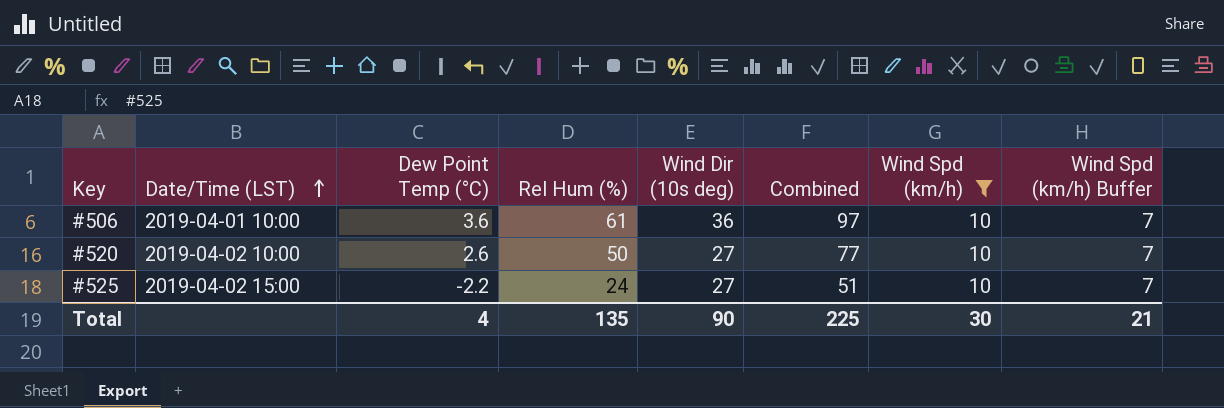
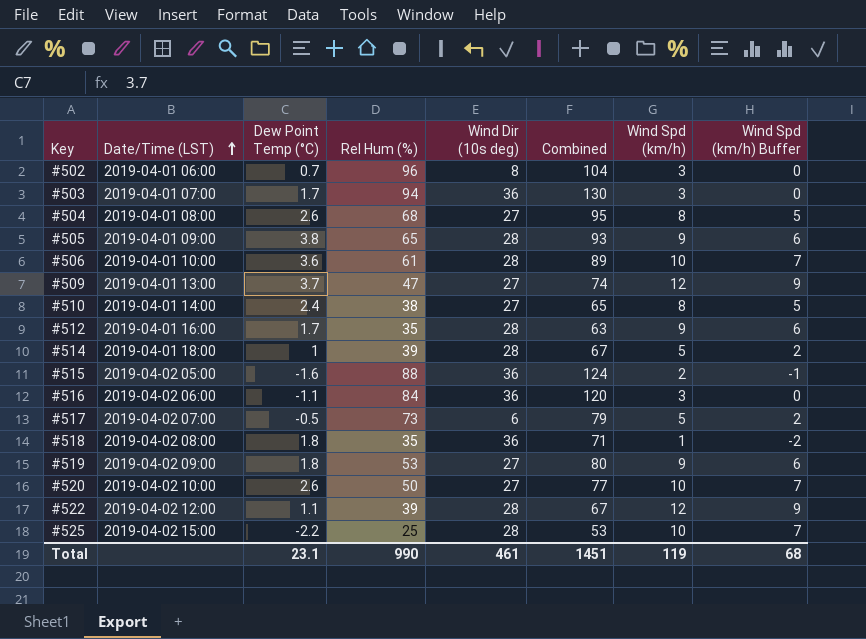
filter: Wind Spd (km/h) = 10 -> none
#506 | Wind Dir (10s deg): 36 -> 28
#506 | Combined: 97 -> 89
#525 | Rel Hum (%): 24 -> 25
#525 | Wind Dir (10s deg): 27 -> 28
#525 | Combined: 51 -> 53
Total | Dew Point Temp (°C): 4 -> 23.1
Total | Rel Hum (%): 135 -> 990
Total | Wind Dir (10s deg): 90 -> 461
Total | Combined: 225 -> 1451
Total | Wind Spd (km/h): 30 -> 119
Total | Wind Spd (km/h) Buffer: 21 -> 68

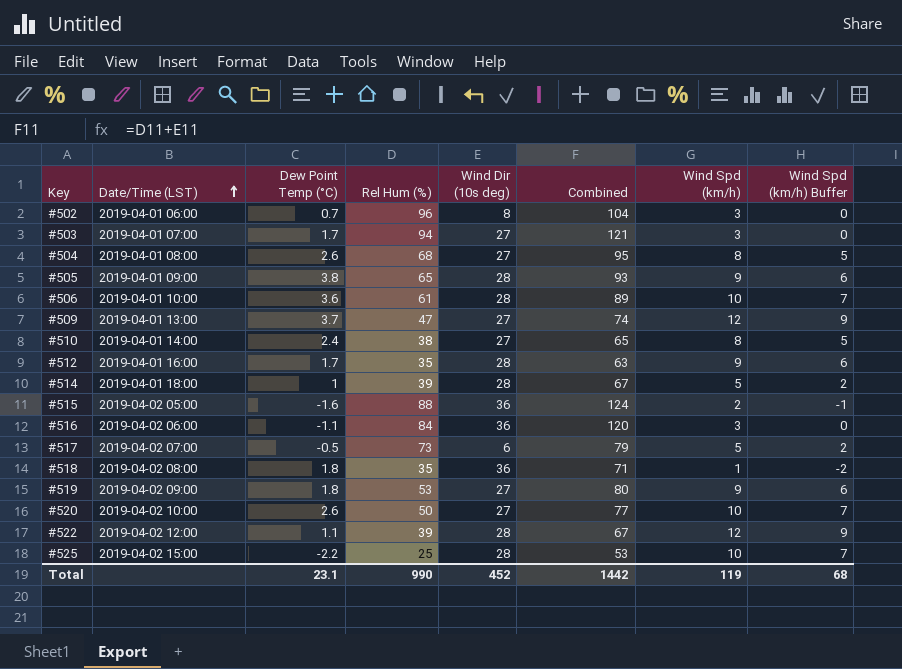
#503 | Wind Dir (10s deg): 36 -> 27
#503 | Combined: 130 -> 121
Total | Wind Dir (10s deg): 461 -> 452
Total | Combined: 1451 -> 1442

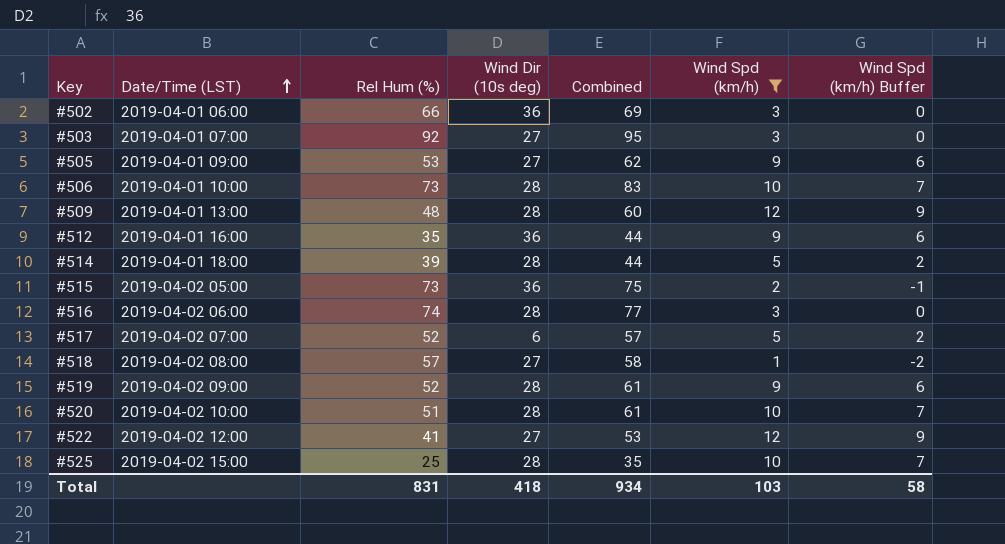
filter: none -> Wind Spd (km/h) != 8
column Dew Point Temp (°C) | position: 3 -> none
column Combined | formula: [Rel Hum (%)] + [Wind Dir (10s deg)] -> [Rel Hum (%)] + [Wind Spd (km/h)]
#502 | Rel Hum (%): 96 -> 66
#502 | Wind Dir (10s deg): 8 -> 36
#503 | Rel Hum (%): 94 -> 92
#505 | Rel Hum (%): 65 -> 53
#505 | Wind Dir (10s deg): 28 -> 27
#506 | Rel Hum (%): 61 -> 73
#509 | Rel Hum (%): 47 -> 48
#509 | Wind Dir (10s deg): 27 -> 28
#512 | Wind Dir (10s deg): 28 -> 36
#515 | Rel Hum (%): 88 -> 73
#516 | Rel Hum (%): 84 -> 74
#516 | Wind Dir (10s deg): 36 -> 28
#517 | Rel Hum (%): 73 -> 52
#518 | Rel Hum (%): 35 -> 57
#518 | Wind Dir (10s deg): 36 -> 27
#519 | Rel Hum (%): 53 -> 52
#519 | Wind Dir (10s deg): 27 -> 28
#520 | Rel Hum (%): 50 -> 51
#520 | Wind Dir (10s deg): 27 -> 28
#522 | Rel Hum (%): 39 -> 41
#522 | Wind Dir (10s deg): 28 -> 27
Total | Rel Hum (%): 990 -> 831
Total | Wind Dir (10s deg): 452 -> 418
Total | Combined: 1442 -> 934
Total | Wind Spd (km/h): 119 -> 103
Total | Wind Spd (km/h) Buffer: 68 -> 58

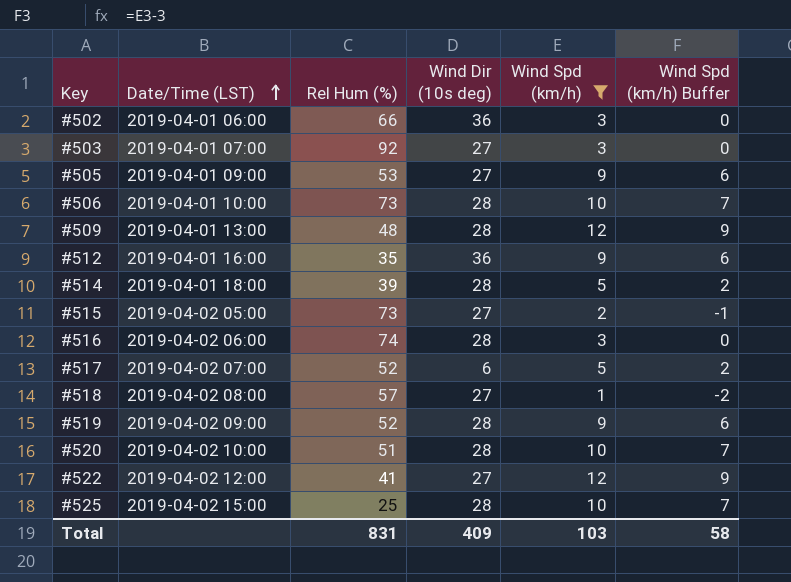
column Combined | formula: [Rel Hum (%)] + [Wind Spd (km/h)] -> none
#515 | Wind Dir (10s deg): 36 -> 27
Total | Wind Dir (10s deg): 418 -> 409

